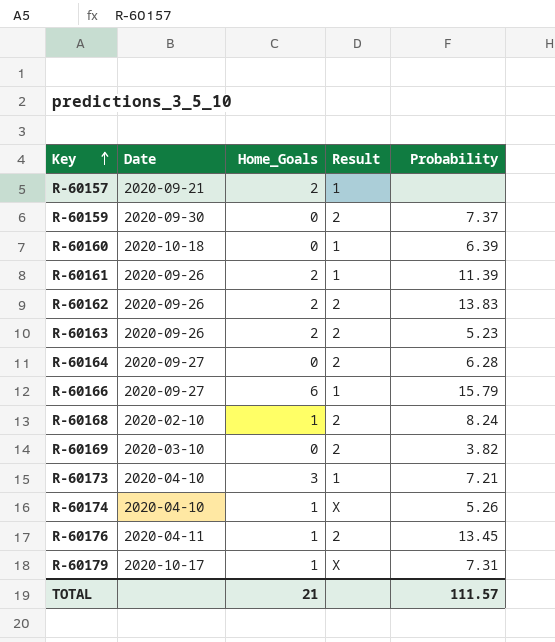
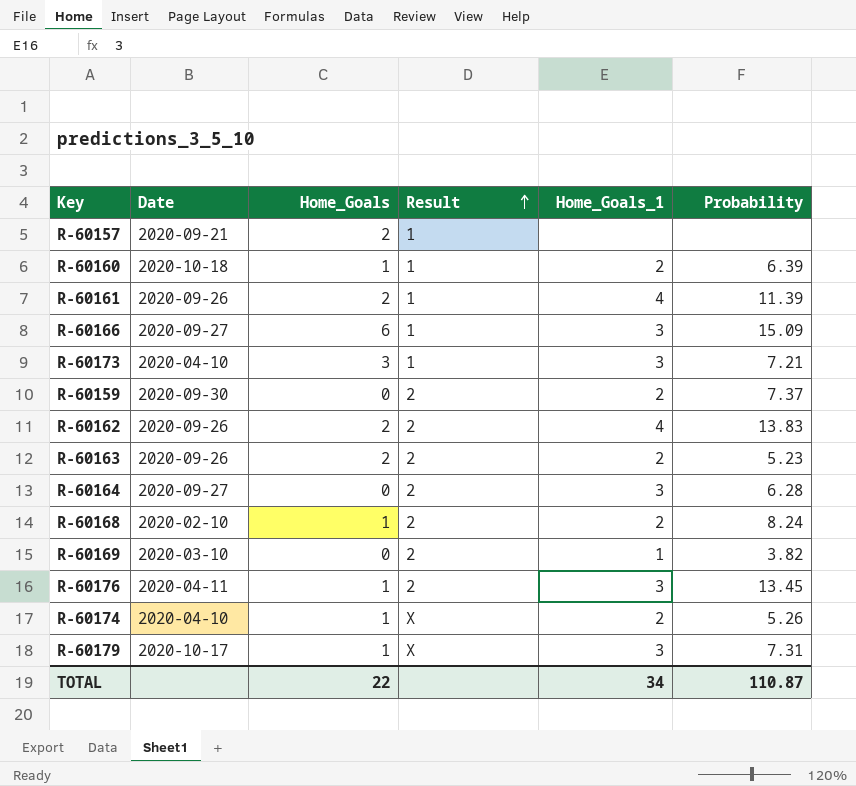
row order: Key ascending -> Result ascending
column Home_Goals_1 | position: none -> 5
R-60160 | Home_Goals: 0 -> 1
R-60166 | Probability: 15.79 -> 15.09
TOTAL | Home_Goals: 21 -> 22
TOTAL | Probability: 111.57 -> 110.87

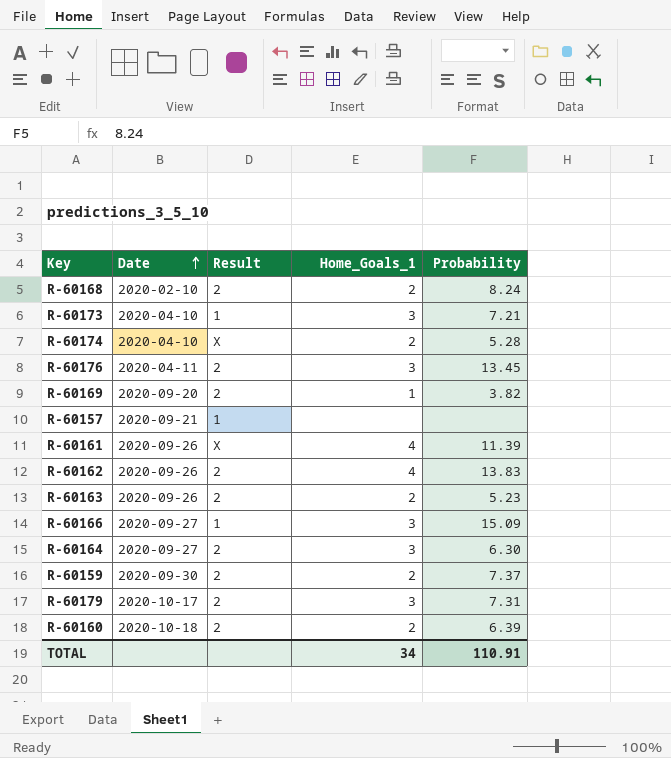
row order: Result ascending -> Date ascending
column Home_Goals | position: 3 -> none
R-60174 | Probability: 5.26 -> 5.28
R-60169 | Date: 2020-03-10 -> 2020-09-20
R-60161 | Result: 1 -> X
R-60164 | Probability: 6.28 -> 6.30
R-60179 | Result: X -> 2
R-60160 | Result: 1 -> 2
TOTAL | Probability: 110.87 -> 110.91

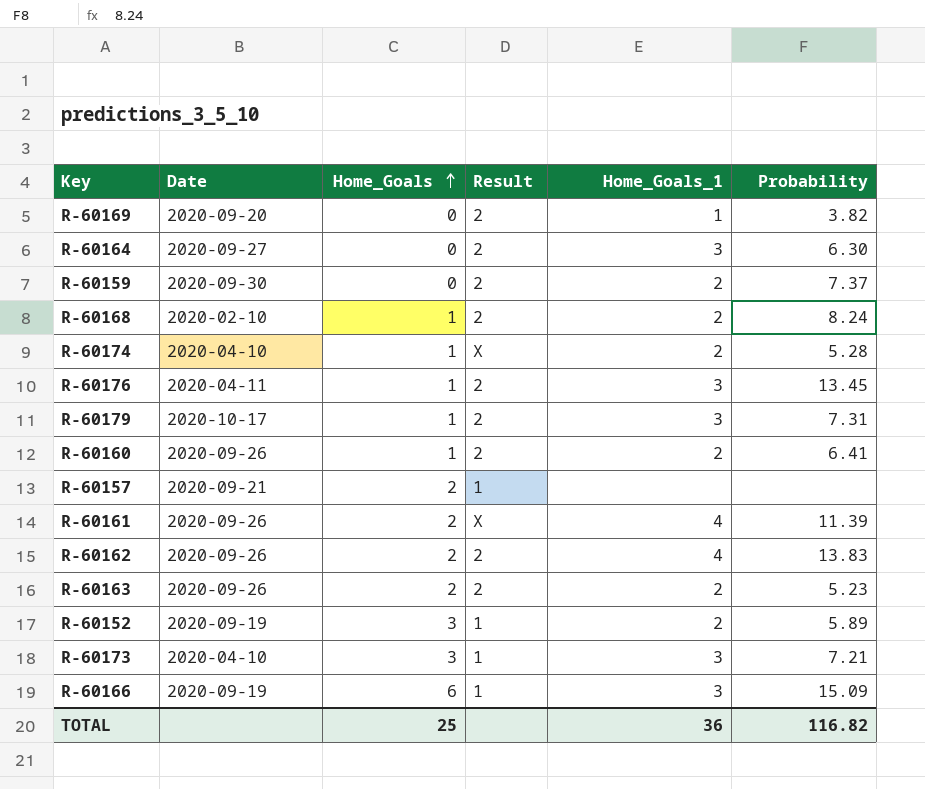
row order: Date ascending -> Home_Goals ascending
column Home_Goals | position: none -> 3
R-60160 | Date: 2020-10-18 -> 2020-09-26
R-60160 | Probability: 6.39 -> 6.41
row R-60152: none -> 2020-09-19 | 3 | 1 | 2 | 5.89
R-60166 | Date: 2020-09-27 -> 2020-09-19
TOTAL | Home_Goals_1: 34 -> 36
TOTAL | Probability: 110.91 -> 116.82

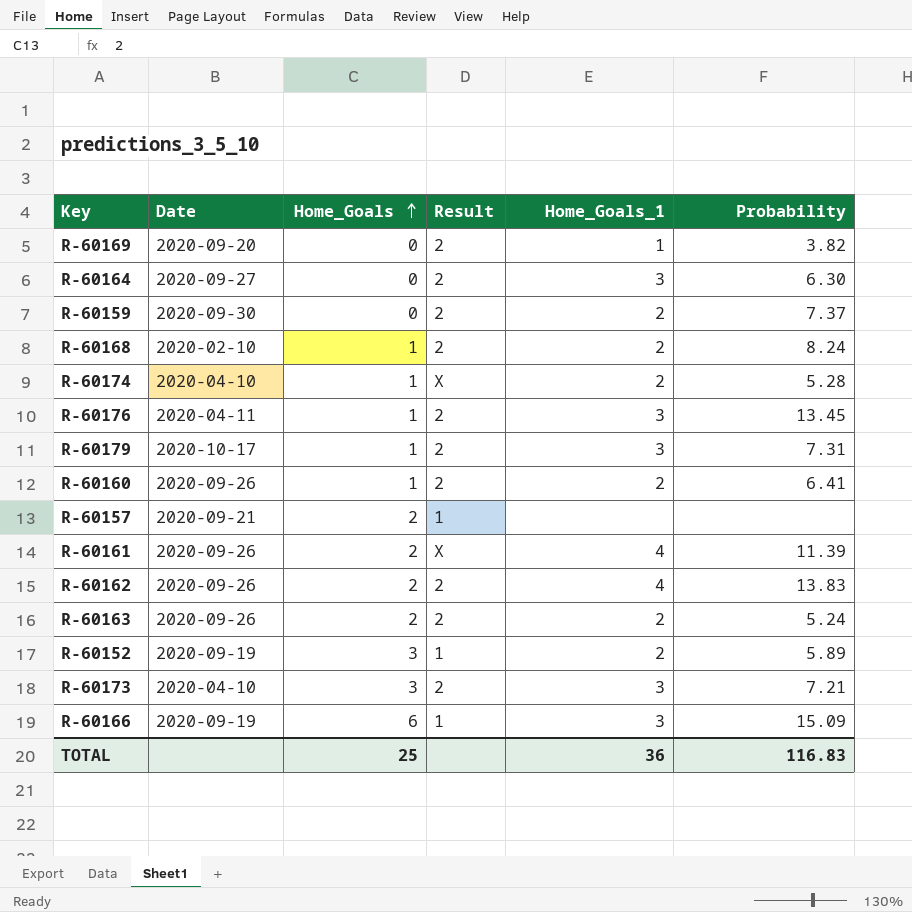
R-60163 | Probability: 5.23 -> 5.24
R-60173 | Result: 1 -> 2
TOTAL | Probability: 116.82 -> 116.83

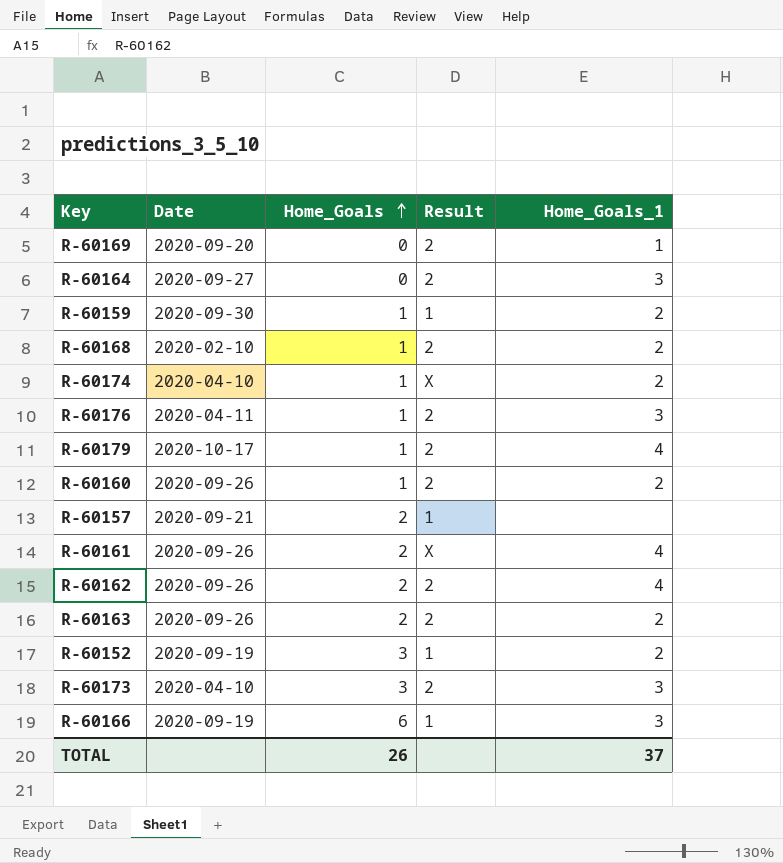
column Probability | position: 6 -> none
R-60159 | Home_Goals: 0 -> 1
R-60159 | Result: 2 -> 1
R-60179 | Home_Goals_1: 3 -> 4
TOTAL | Home_Goals: 25 -> 26
TOTAL | Home_Goals_1: 36 -> 37

